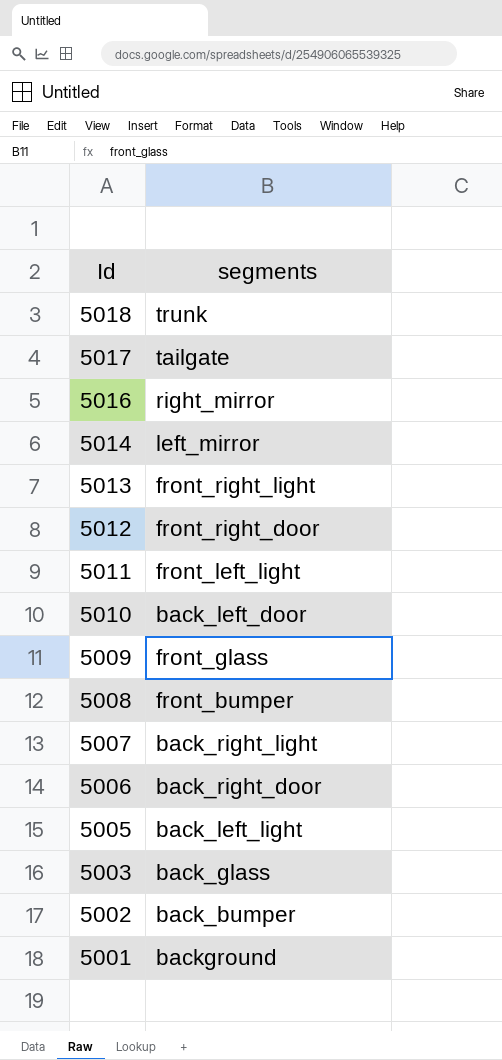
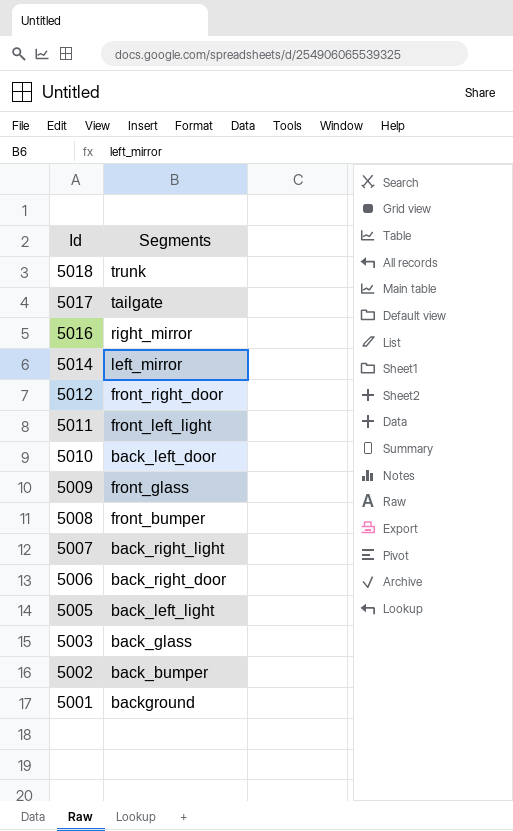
column name: segments -> Segments
row 5013: front_right_light -> none

